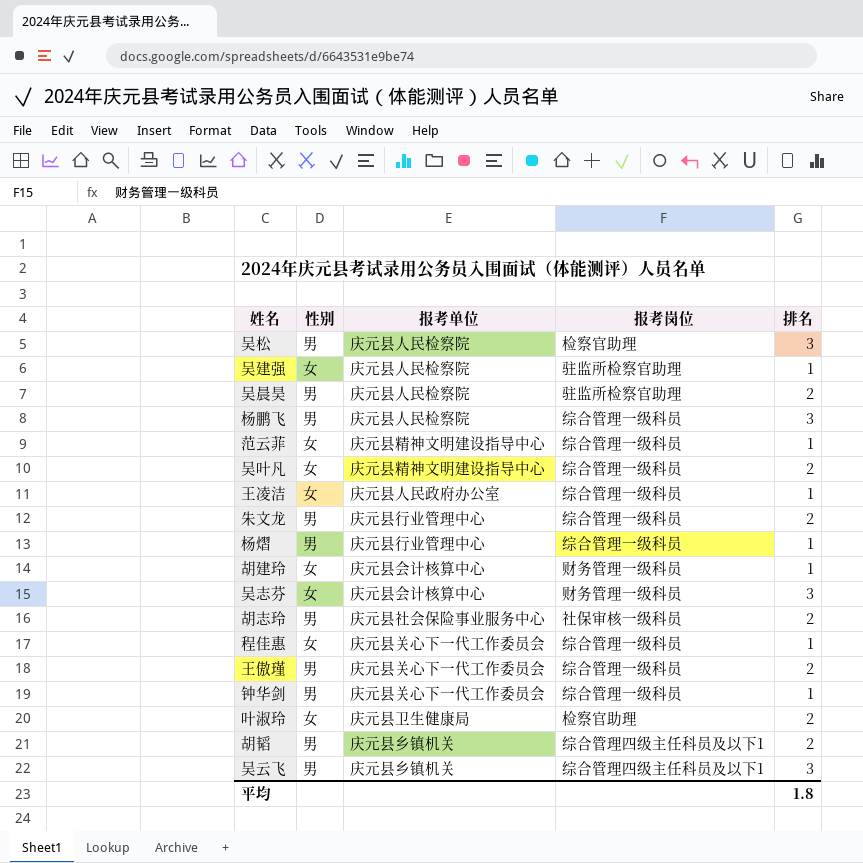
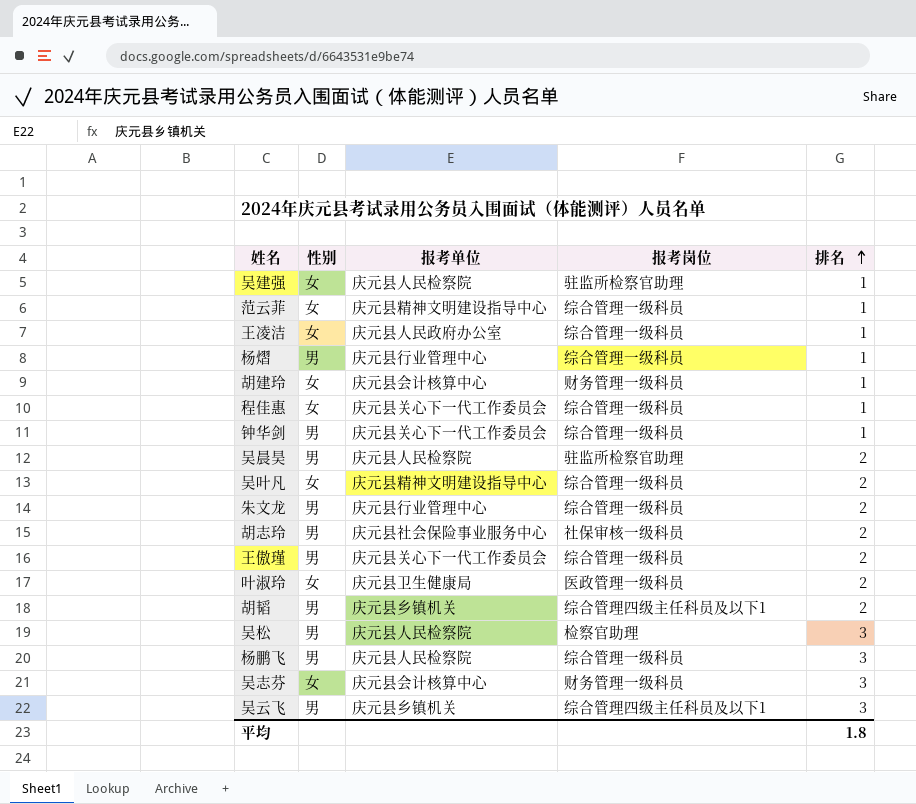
row order: none -> 排名 ascending
叶淑玲 | 报考岗位: 检察官助理 -> 医政管理一级科员

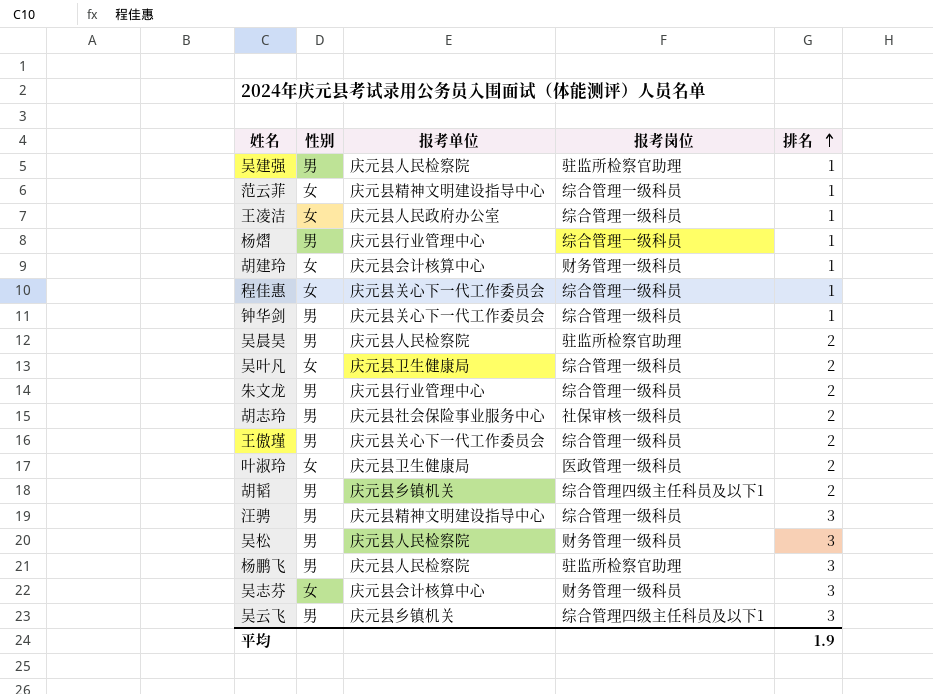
吴建强 | 性别: 女 -> 男
吴叶凡 | 报考单位: 庆元县精神文明建设指导中心 -> 庆元县卫生健康局
row 汪骋: none -> 男 | 庆元县精神文明建设指导中心 | 综合管理一级科员 | 3
吴松 | 报考岗位: 检察官助理 -> 财务管理一级科员
杨鹏飞 | 报考岗位: 综合管理一级科员 -> 驻监所检察官助理
平均 | 排名: 1.8 -> 1.9

